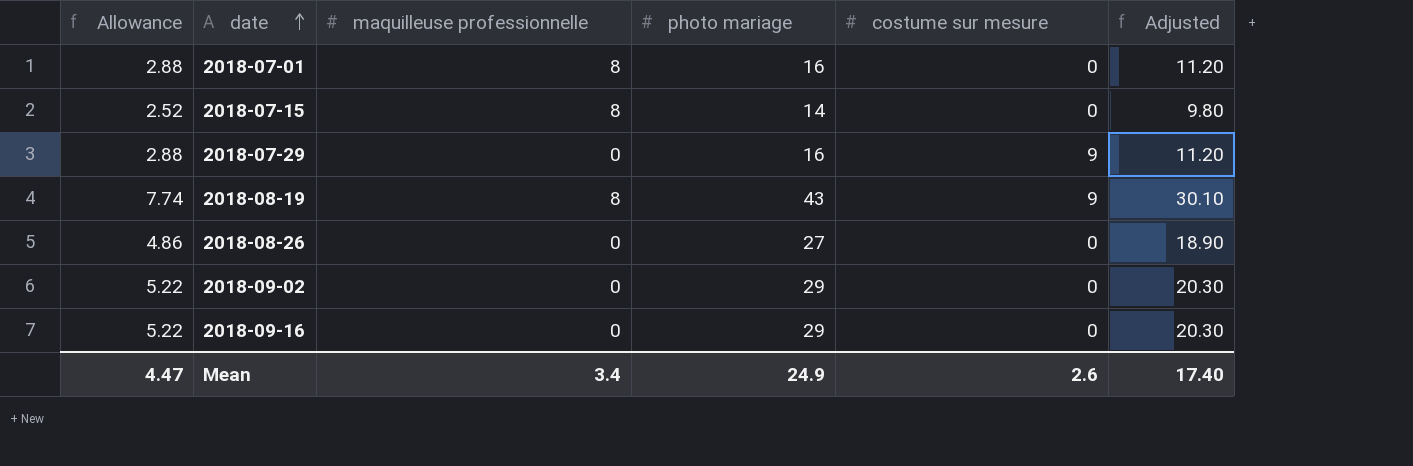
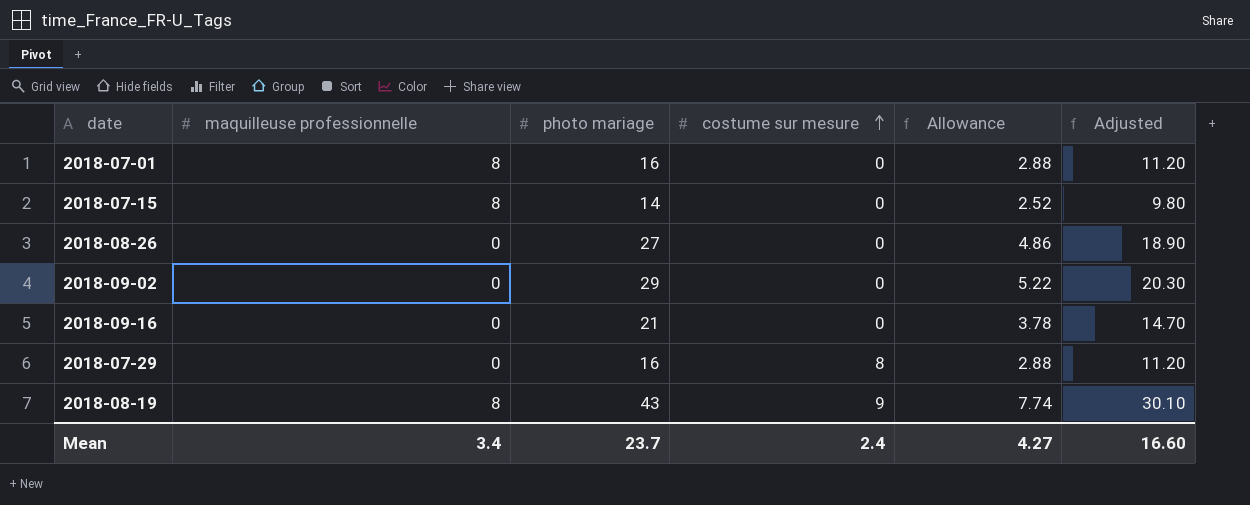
row order: date ascending -> costume sur mesure ascending
column Allowance | position: 1 -> 5
2018-09-16 | photo mariage: 29 -> 21
2018-09-16 | Allowance: 5.22 -> 3.78
2018-09-16 | Adjusted: 20.30 -> 14.70
2018-07-29 | costume sur mesure: 9 -> 8
Mean | photo mariage: 24.9 -> 23.7
Mean | costume sur mesure: 2.6 -> 2.4
Mean | Allowance: 4.47 -> 4.27
Mean | Adjusted: 17.40 -> 16.60

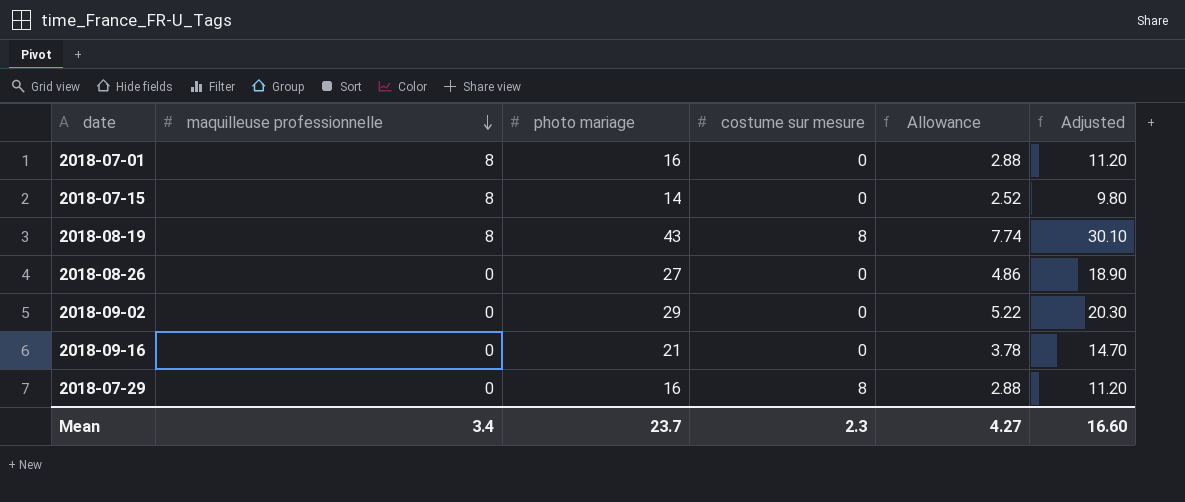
row order: costume sur mesure ascending -> maquilleuse professionnelle descending
2018-08-19 | costume sur mesure: 9 -> 8
Mean | costume sur mesure: 2.4 -> 2.3

